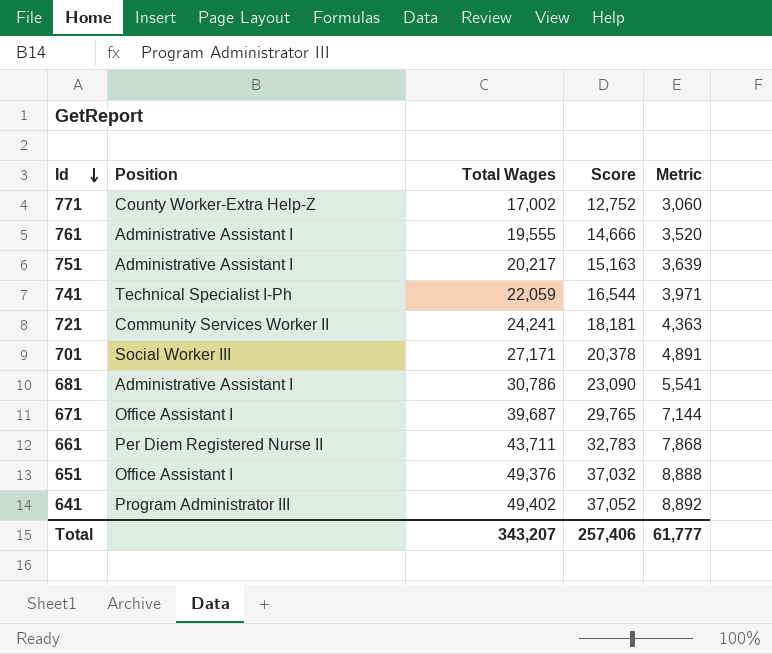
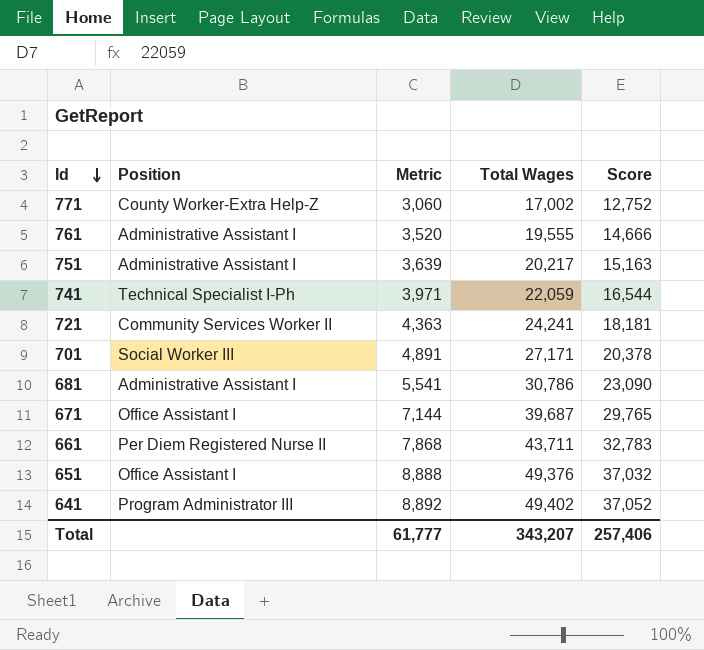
column Metric | position: 5 -> 3

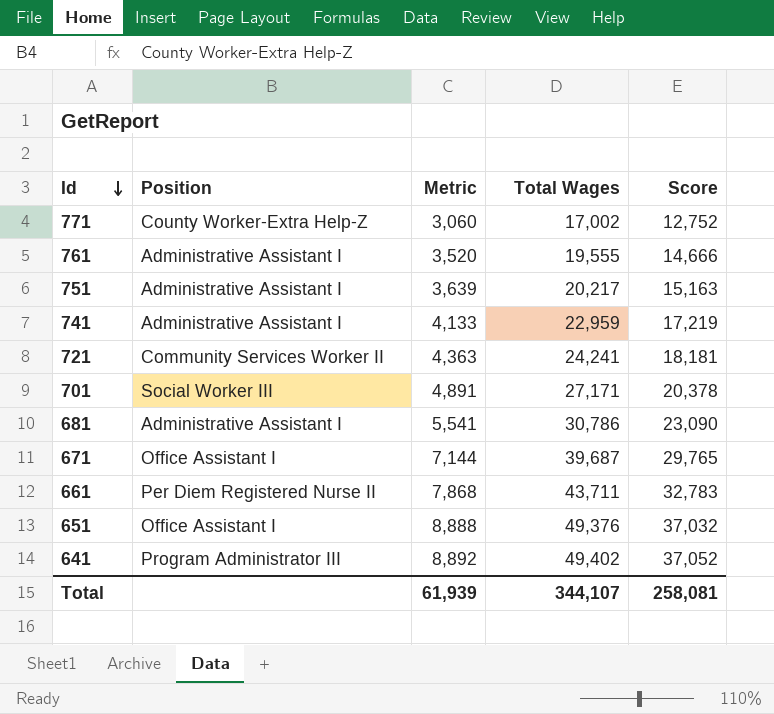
741 | Position: Technical Specialist I-Ph -> Administrative Assistant I
741 | Metric: 3,971 -> 4,133
741 | Total Wages: 22,059 -> 22,959
741 | Score: 16,544 -> 17,219
Total | Metric: 61,777 -> 61,939
Total | Total Wages: 343,207 -> 344,107
Total | Score: 257,406 -> 258,081

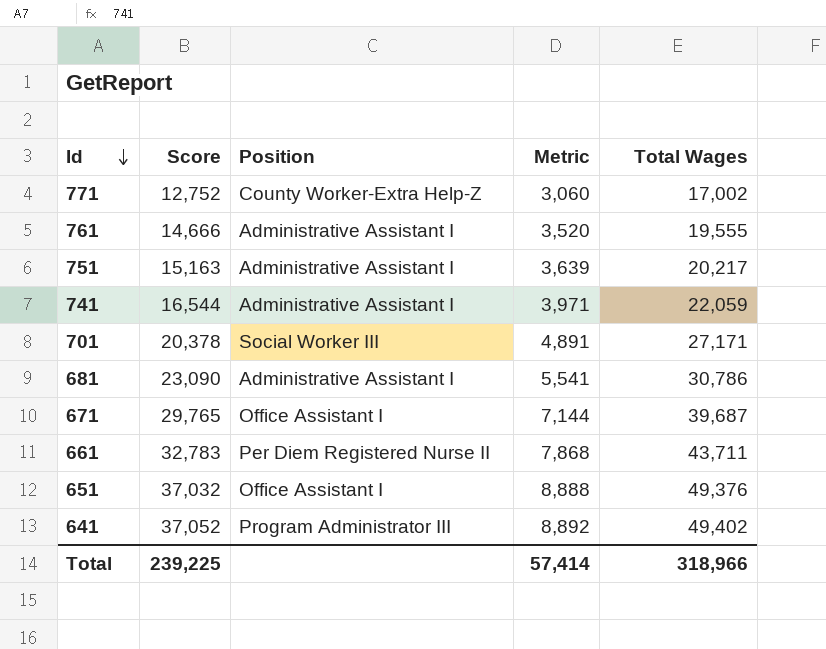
column Score | position: 5 -> 2
row 721: Community Services Worker II | 4,363 | 24,241 | 18,181 -> none
741 | Score: 17,219 -> 16,544
741 | Metric: 4,133 -> 3,971
741 | Total Wages: 22,959 -> 22,059
Total | Score: 258,081 -> 239,225
Total | Metric: 61,939 -> 57,414
Total | Total Wages: 344,107 -> 318,966

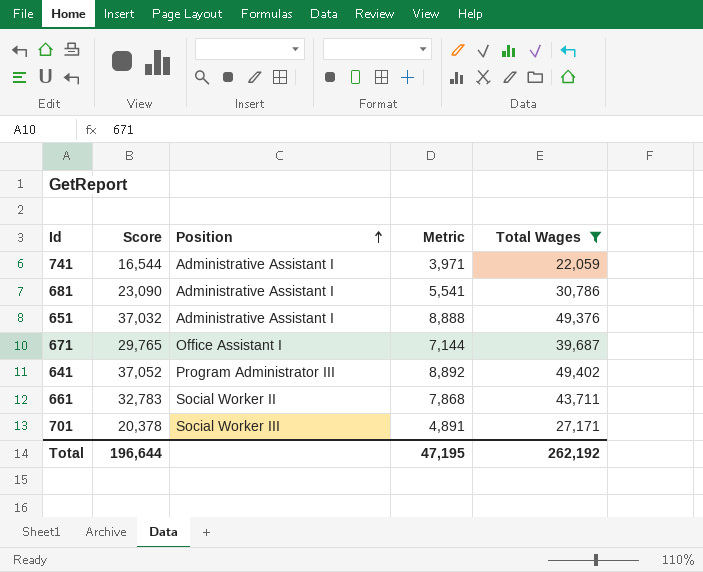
filter: none -> Total Wages >= 22,059
row order: Id descending -> Position ascending
651 | Position: Office Assistant I -> Administrative Assistant I
661 | Position: Per Diem Registered Nurse II -> Social Worker II
Total | Score: 239,225 -> 196,644
Total | Metric: 57,414 -> 47,195
Total | Total Wages: 318,966 -> 262,192

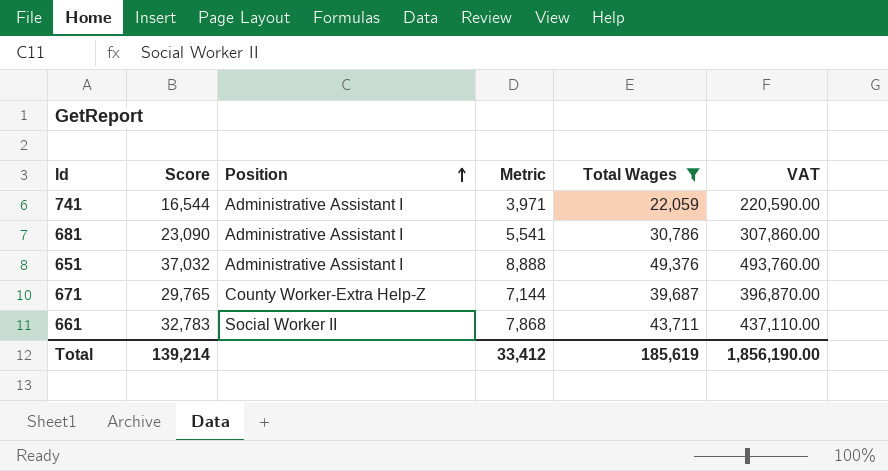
column VAT | formula: none -> [Total Wages] * 10
row 641: 37,052 | Program Administrator III | 8,892 | 49,402 -> none
row 701: 20,378 | Social Worker III | 4,891 | 27,171 -> none
671 | Position: Office Assistant I -> County Worker-Extra Help-Z
Total | Score: 196,644 -> 139,214
Total | Metric: 47,195 -> 33,412
Total | Total Wages: 262,192 -> 185,619

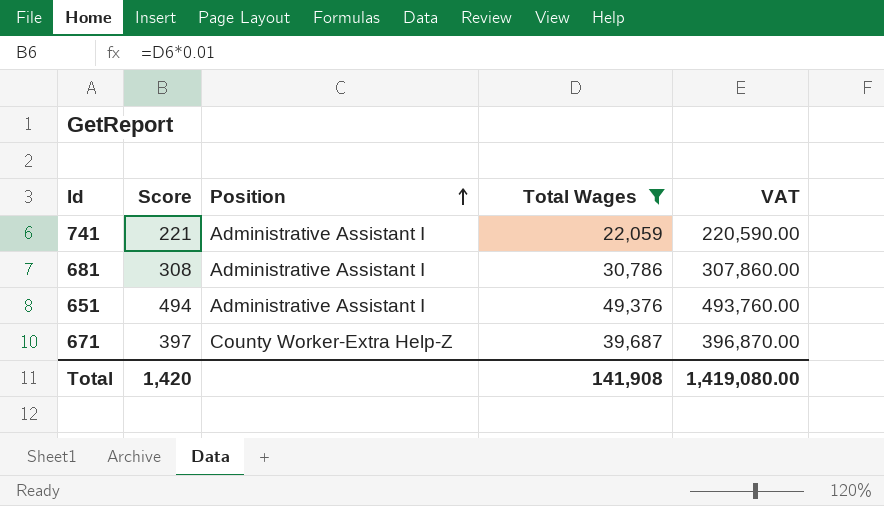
column Metric | formula: [Total Wages] * 0.18 -> none
column Score | formula: [Total Wages] * 0.75 -> [Total Wages] * 0.01
row 661: 32,783 | Social Worker II | 7,868 | 43,711 | 437,110.00 -> none
Total | Score: 139,214 -> 1,420
Total | Total Wages: 185,619 -> 141,908
Total | VAT: 1,856,190.00 -> 1,419,080.00

